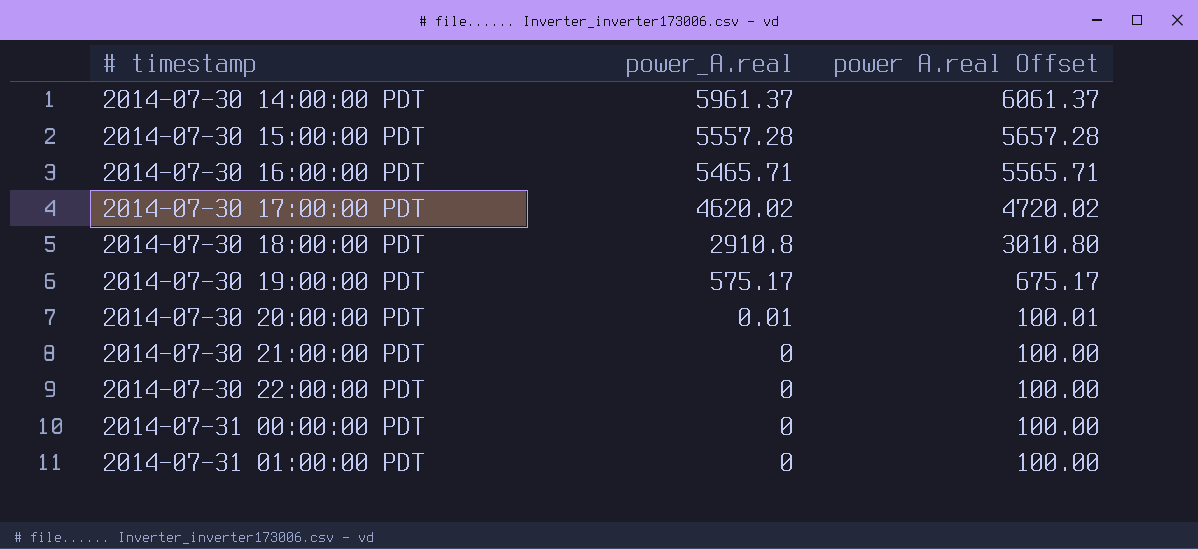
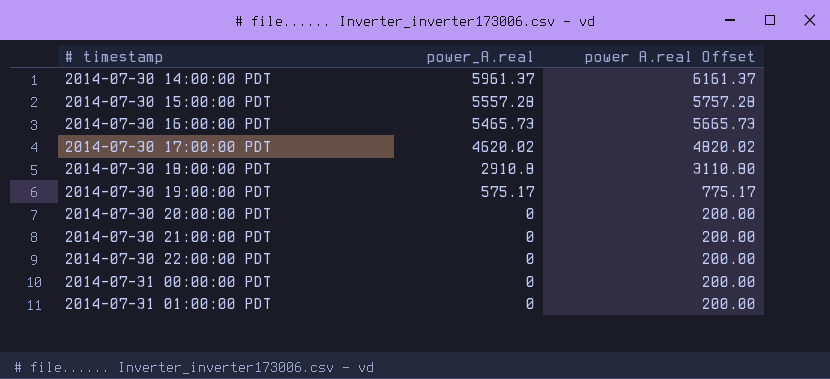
column power A.real Offset | formula: [power_A.real] + 100 -> [power_A.real] + 200
2014-07-30 16:00:00 PDT | power_A.real: 5465.71 -> 5465.73
2014-07-30 20:00:00 PDT | power_A.real: 0.01 -> 0

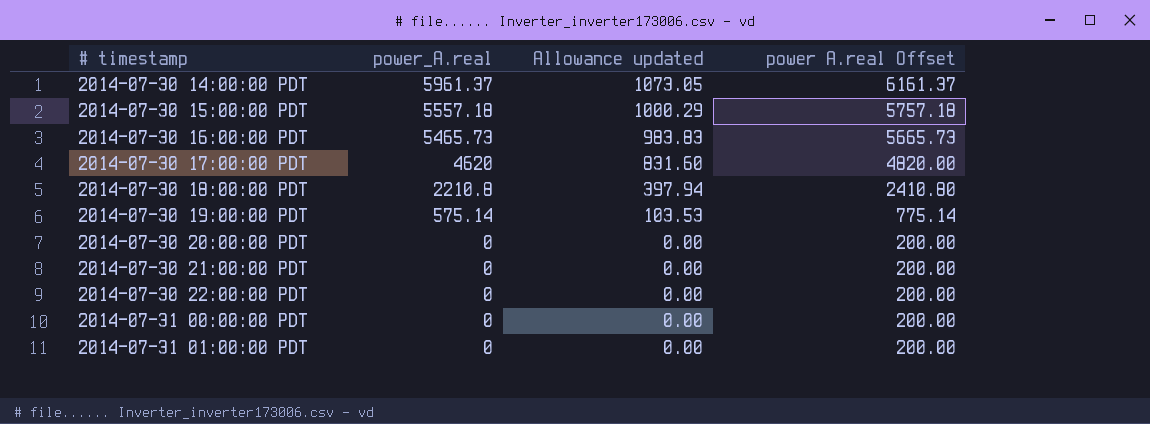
column Allowance updated | formula: none -> [power_A.real] * 0.18
2014-07-30 15:00:00 PDT | power_A.real: 5557.28 -> 5557.18
2014-07-30 15:00:00 PDT | power A.real Offset: 5757.28 -> 5757.18
2014-07-30 17:00:00 PDT | power_A.real: 4620.02 -> 4620
2014-07-30 17:00:00 PDT | power A.real Offset: 4820.02 -> 4820.00
2014-07-30 18:00:00 PDT | power_A.real: 2910.8 -> 2210.8
2014-07-30 18:00:00 PDT | power A.real Offset: 3110.80 -> 2410.80
2014-07-30 19:00:00 PDT | power_A.real: 575.17 -> 575.14
2014-07-30 19:00:00 PDT | power A.real Offset: 775.17 -> 775.14

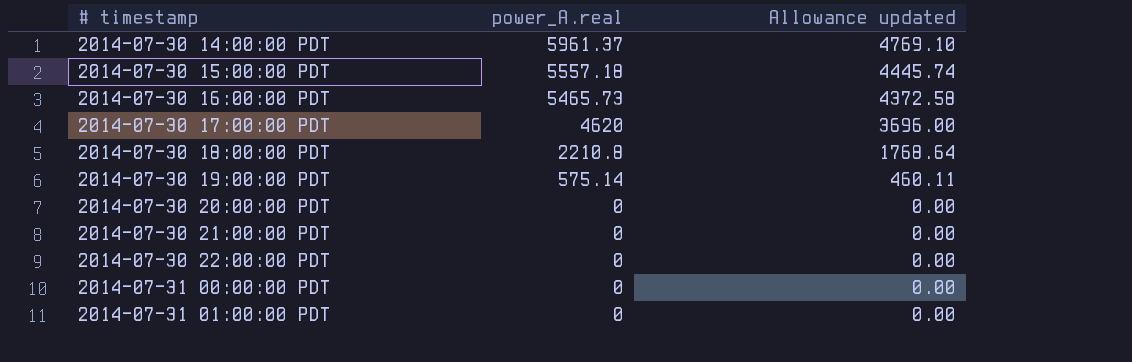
column power A.real Offset | formula: [power_A.real] + 200 -> none
column Allowance updated | formula: [power_A.real] * 0.18 -> [power_A.real] * 0.8

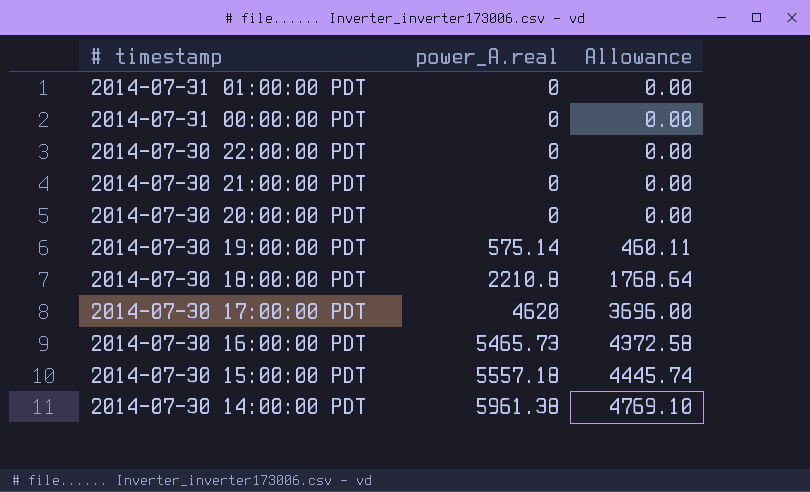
row order: # timestamp ascending -> # timestamp descending
column name: Allowance updated -> Allowance
2014-07-30 14:00:00 PDT | power_A.real: 5961.37 -> 5961.38

